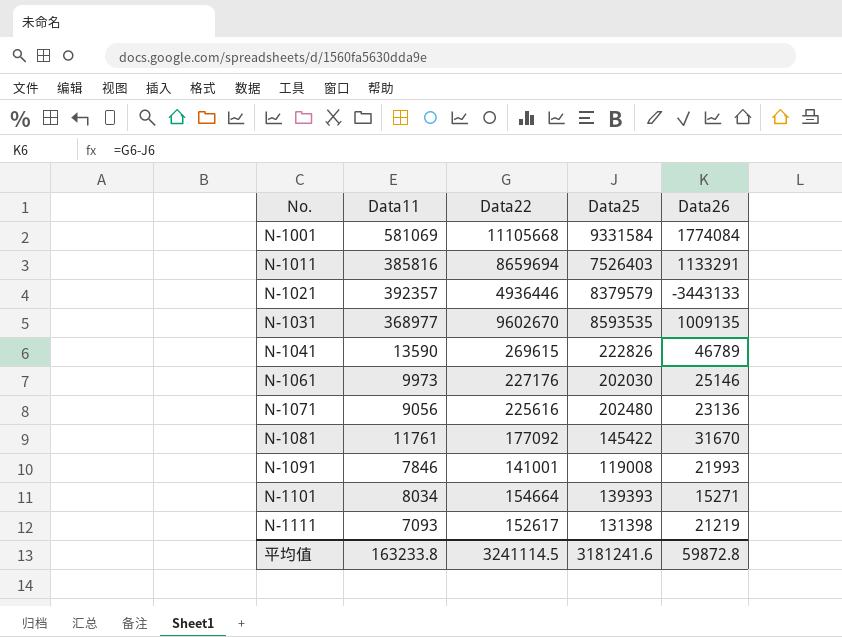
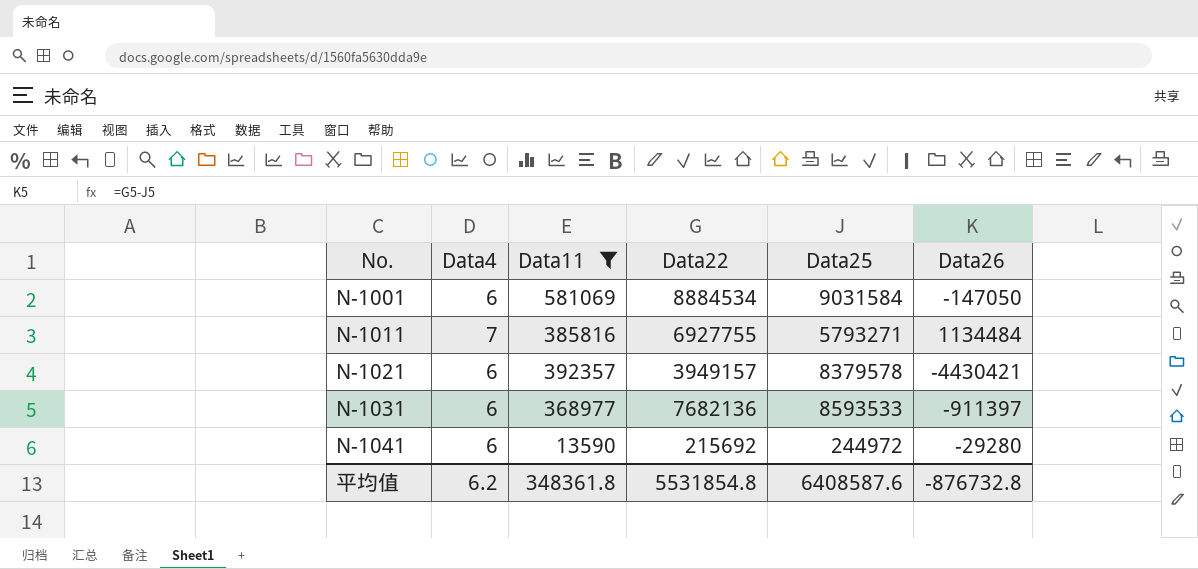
filter: none -> Data11 >= 13590
column Data4 | position: none -> 2
N-1001 | Data22: 11105668 -> 8884534
N-1001 | Data25: 9331584 -> 9031584
N-1001 | Data26: 1774084 -> -147050
N-1011 | Data22: 8659694 -> 6927755
N-1011 | Data25: 7526403 -> 5793271
N-1011 | Data26: 1133291 -> 1134484
N-1021 | Data22: 4936446 -> 3949157
N-1021 | Data25: 8379579 -> 8379578
N-1021 | Data26: -3443133 -> -4430421
N-1031 | Data22: 9602670 -> 7682136
N-1031 | Data25: 8593535 -> 8593533
N-1031 | Data26: 1009135 -> -911397
N-1041 | Data22: 269615 -> 215692
N-1041 | Data25: 222826 -> 244972
N-1041 | Data26: 46789 -> -29280
平均值 | Data11: 163233.8 -> 348361.8
平均值 | Data22: 3241114.5 -> 5531854.8
平均值 | Data25: 3181241.6 -> 6408587.6
平均值 | Data26: 59872.8 -> -876732.8

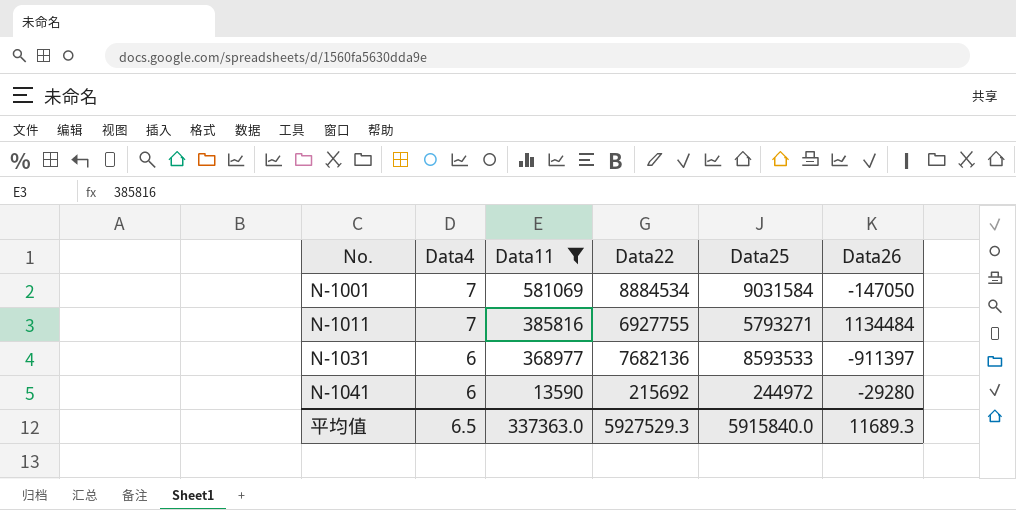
row N-1021: 6 | 392357 | 3949157 | 8379578 | -4430421 -> none
N-1001 | Data4: 6 -> 7
平均值 | Data4: 6.2 -> 6.5
平均值 | Data11: 348361.8 -> 337363.0
平均值 | Data22: 5531854.8 -> 5927529.3
平均值 | Data25: 6408587.6 -> 5915840.0
平均值 | Data26: -876732.8 -> 11689.3

